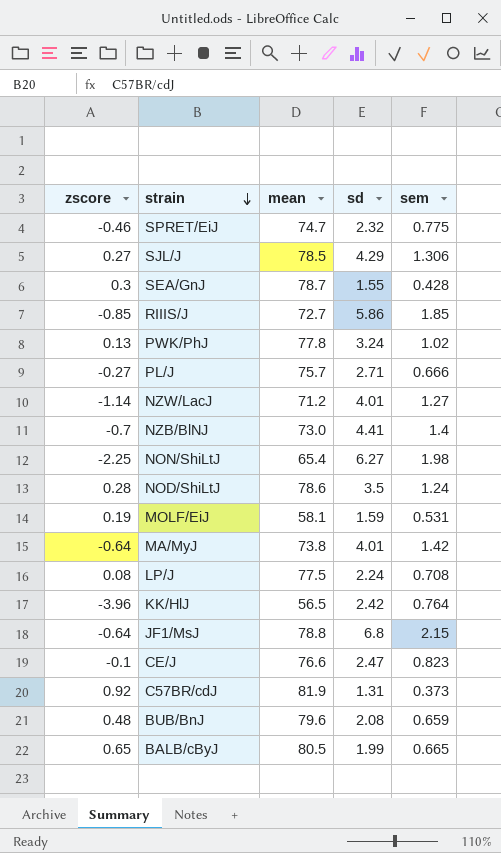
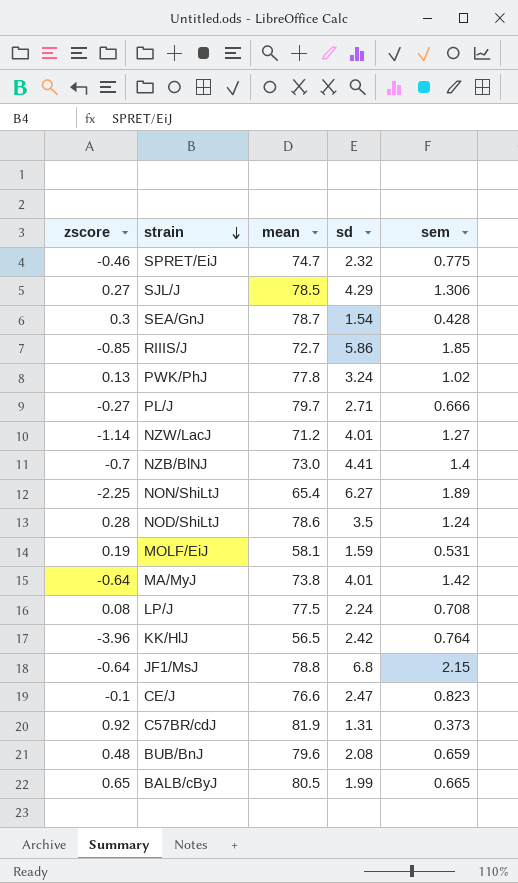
SEA/GnJ | sd: 1.55 -> 1.54
PL/J | mean: 75.7 -> 79.7
NON/ShiLtJ | sem: 1.98 -> 1.89

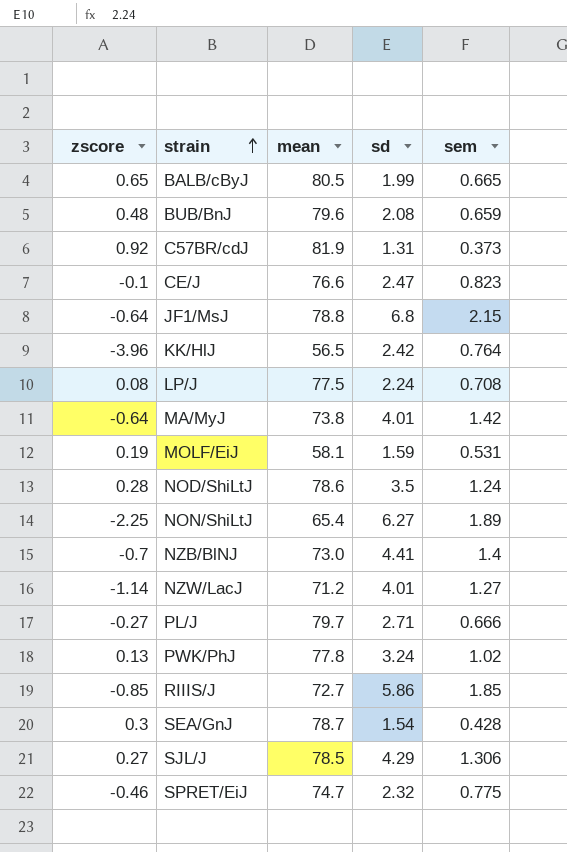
row order: strain descending -> strain ascending

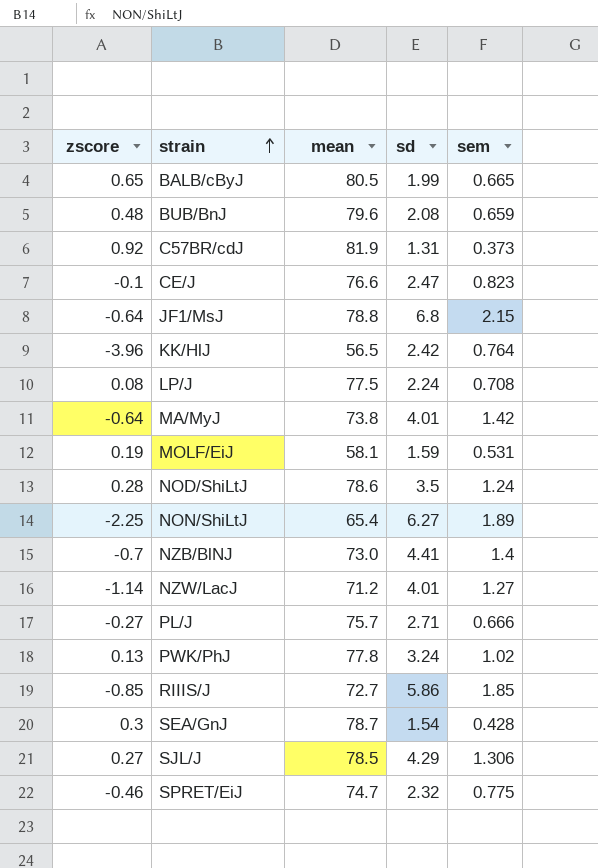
PL/J | mean: 79.7 -> 75.7

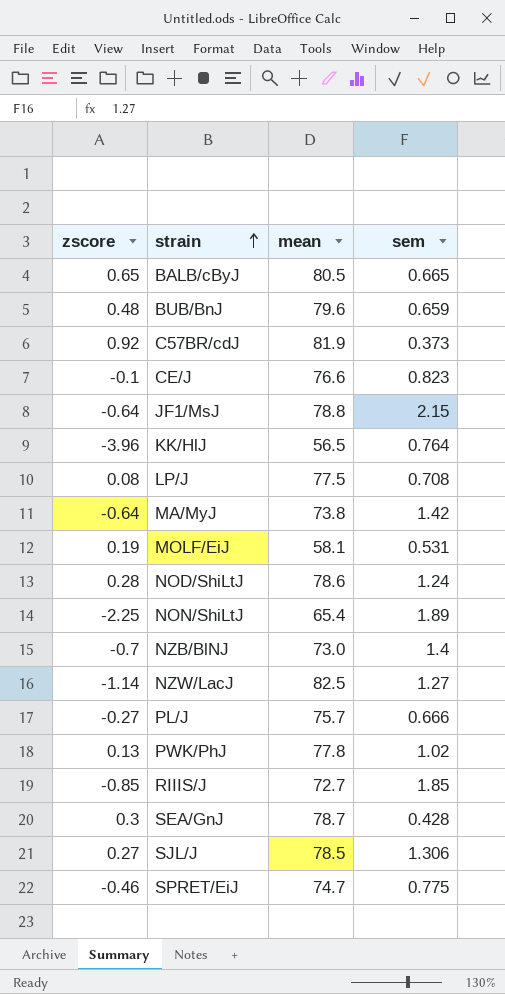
column sd | position: 4 -> none
NZW/LacJ | mean: 71.2 -> 82.5

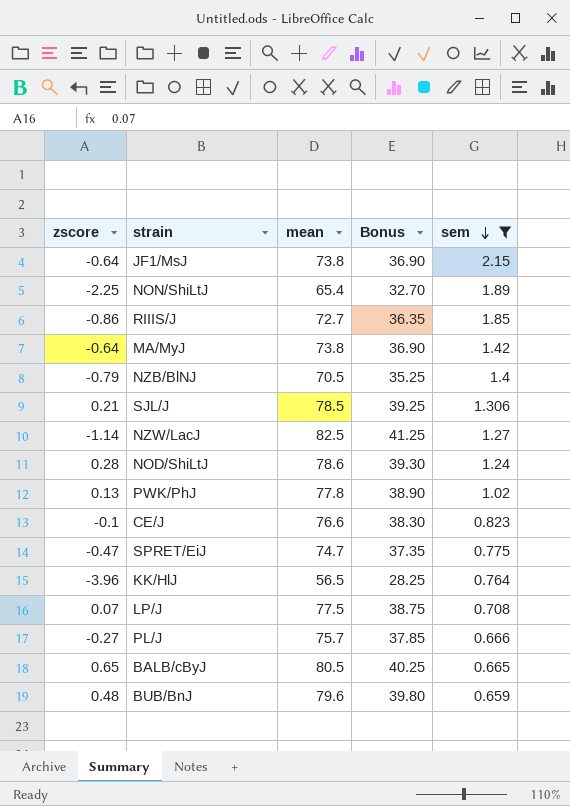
filter: none -> sem >= 0.659
row order: strain ascending -> sem descending
column Bonus | formula: none -> [mean] * 0.5
JF1/MsJ | mean: 78.8 -> 73.8
RIIIS/J | zscore: -0.85 -> -0.86
NZB/BlNJ | zscore: -0.7 -> -0.79
NZB/BlNJ | mean: 73.0 -> 70.5
SJL/J | zscore: 0.27 -> 0.21
SPRET/EiJ | zscore: -0.46 -> -0.47
LP/J | zscore: 0.08 -> 0.07

